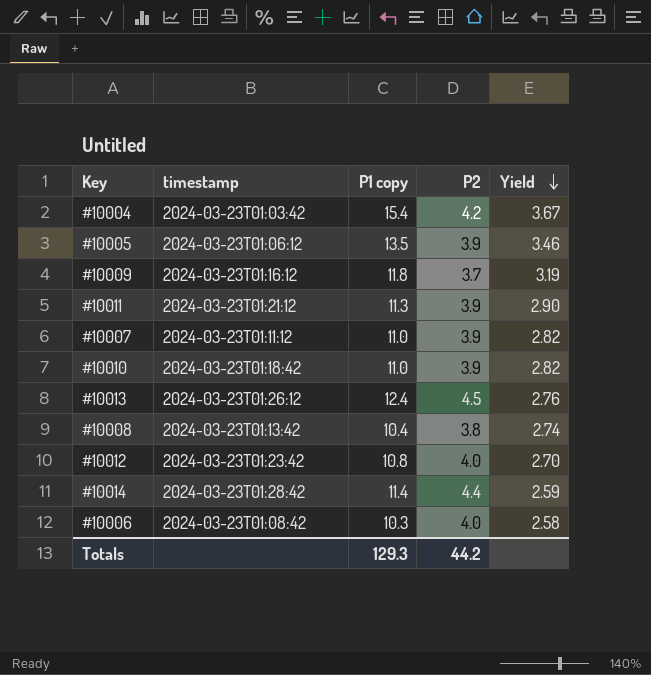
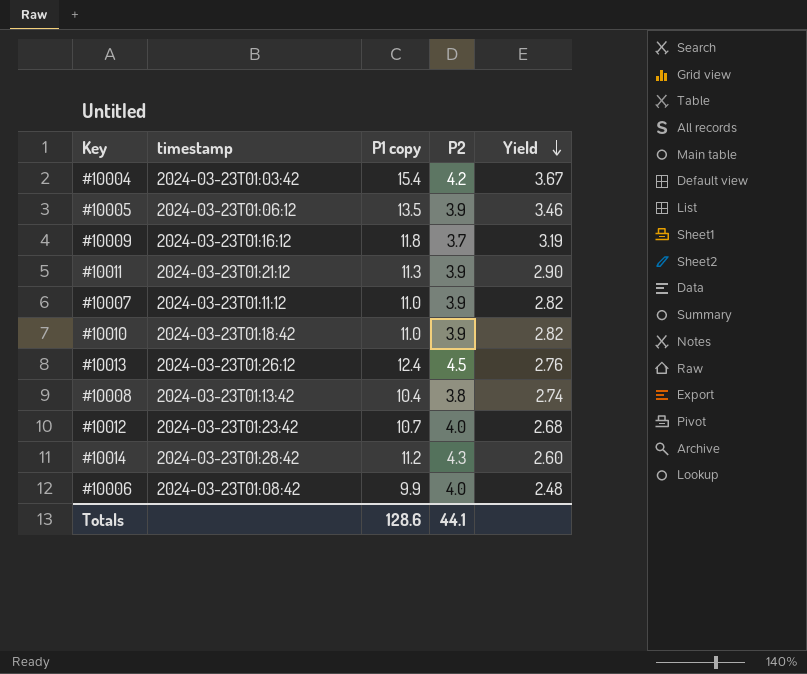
#10012 | P1 copy: 10.8 -> 10.7
#10012 | Yield: 2.70 -> 2.68
#10014 | P1 copy: 11.4 -> 11.2
#10014 | P2: 4.4 -> 4.3
#10014 | Yield: 2.59 -> 2.60
#10006 | P1 copy: 10.3 -> 9.9
#10006 | Yield: 2.58 -> 2.48
Totals | P1 copy: 129.3 -> 128.6
Totals | P2: 44.2 -> 44.1

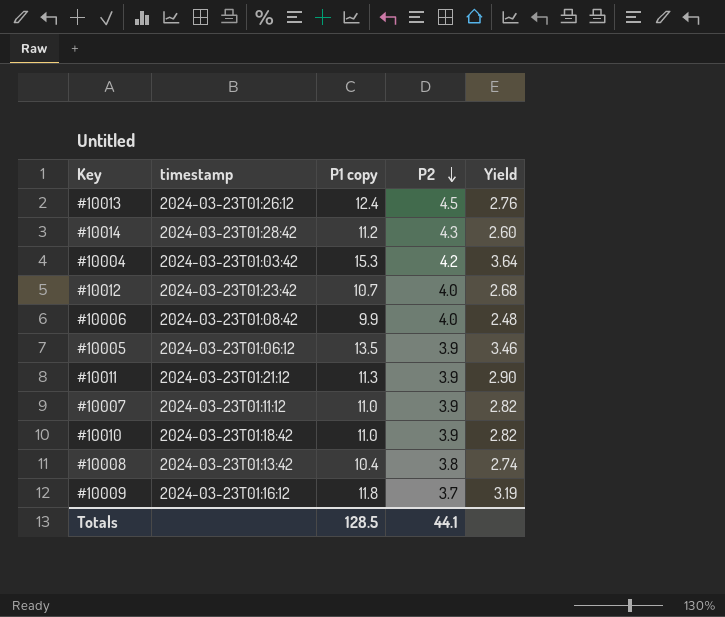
row order: Yield descending -> P2 descending
#10004 | P1 copy: 15.4 -> 15.3
#10004 | Yield: 3.67 -> 3.64
Totals | P1 copy: 128.6 -> 128.5

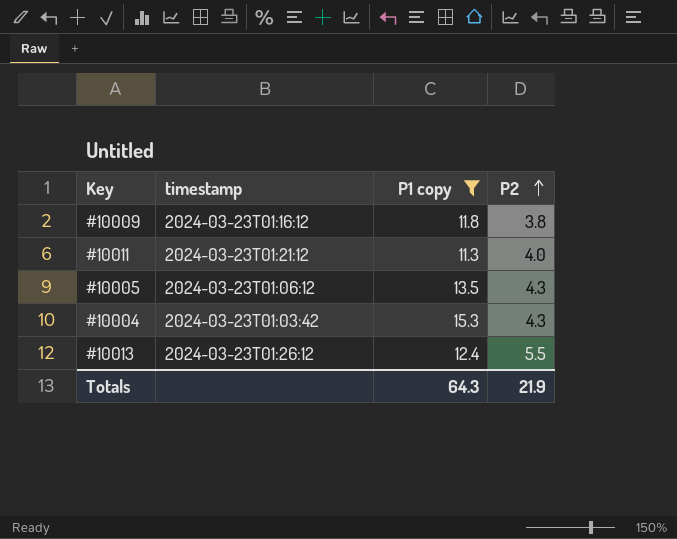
filter: none -> P1 copy >= 11.3
row order: P2 descending -> P2 ascending
column Yield | formula: [P1 copy] / [P2] -> none
#10009 | P2: 3.7 -> 3.8
#10011 | P2: 3.9 -> 4.0
#10005 | P2: 3.9 -> 4.3
#10004 | P2: 4.2 -> 4.3
#10013 | P2: 4.5 -> 5.5
Totals | P1 copy: 128.5 -> 64.3
Totals | P2: 44.1 -> 21.9

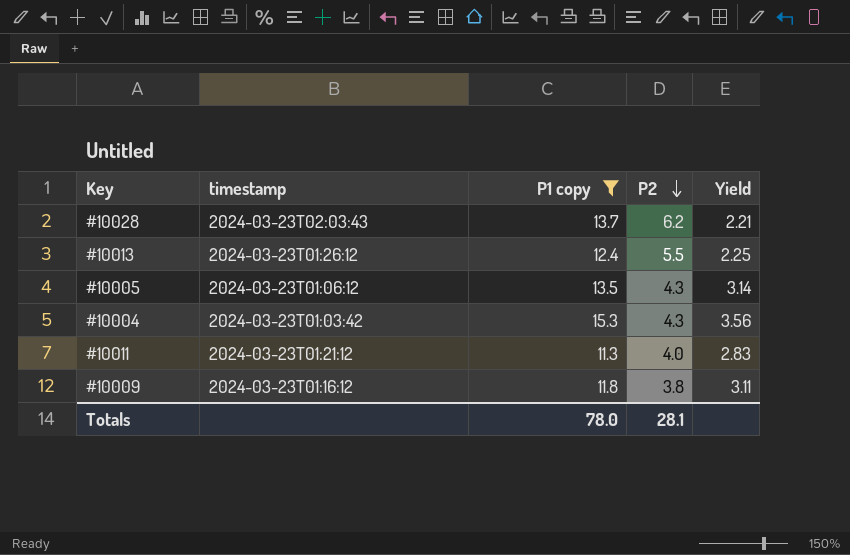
row order: P2 ascending -> P2 descending
column Yield | formula: none -> [P1 copy] / [P2]
row #10028: none -> 2024-03-23T02:03:43 | 13.7 | 6.2 | 2.21
Totals | P1 copy: 64.3 -> 78.0
Totals | P2: 21.9 -> 28.1

